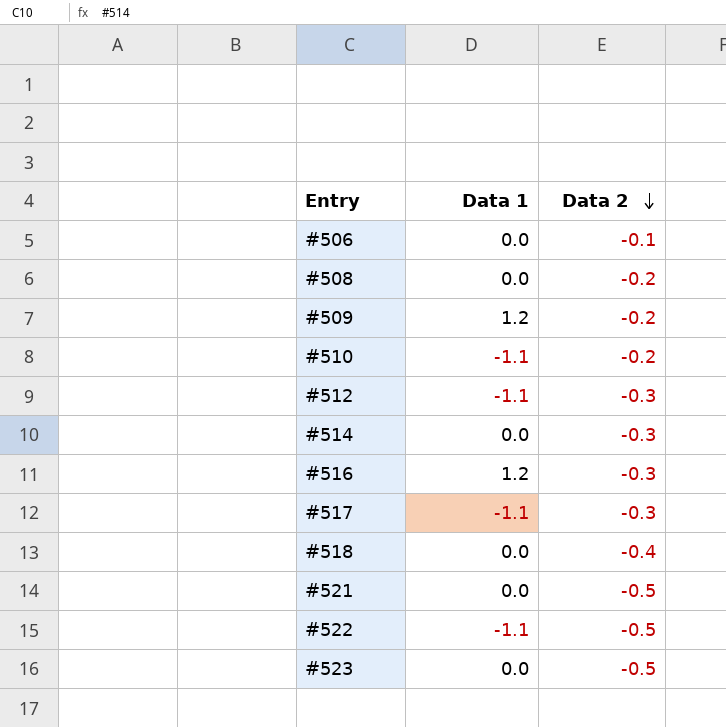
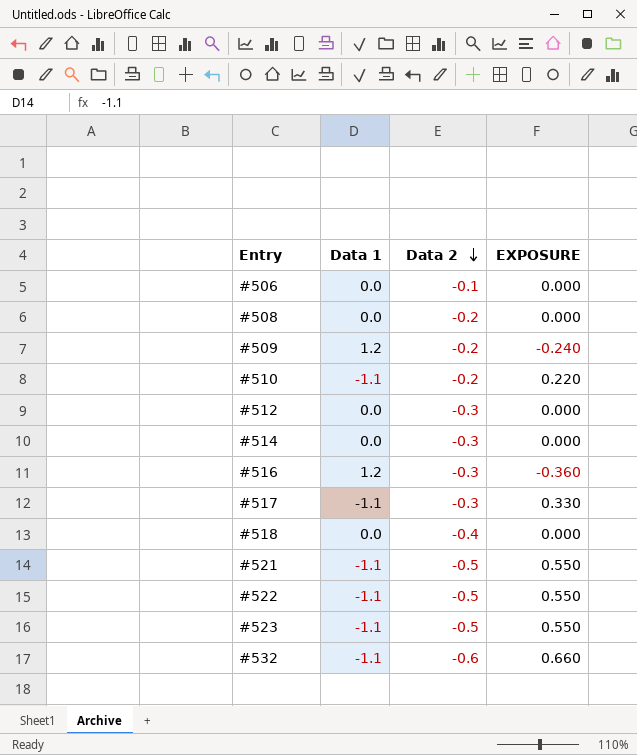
column EXPOSURE | formula: none -> [Data 1] * [Data 2]
#512 | Data 1: -1.1 -> 0.0
#521 | Data 1: 0.0 -> -1.1
#523 | Data 1: 0.0 -> -1.1
row #532: none -> -1.1 | -0.6 | 0.660

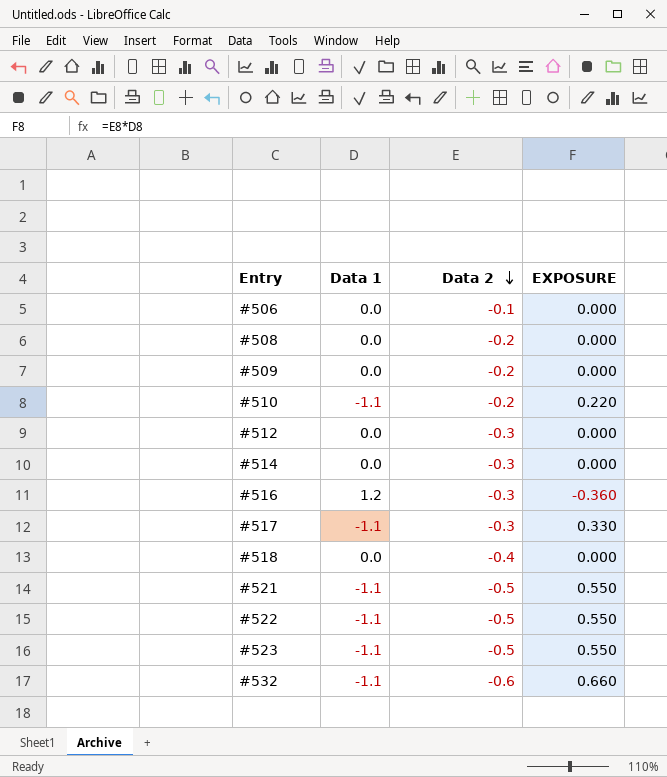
#509 | Data 1: 1.2 -> 0.0
#509 | EXPOSURE: -0.240 -> 0.000

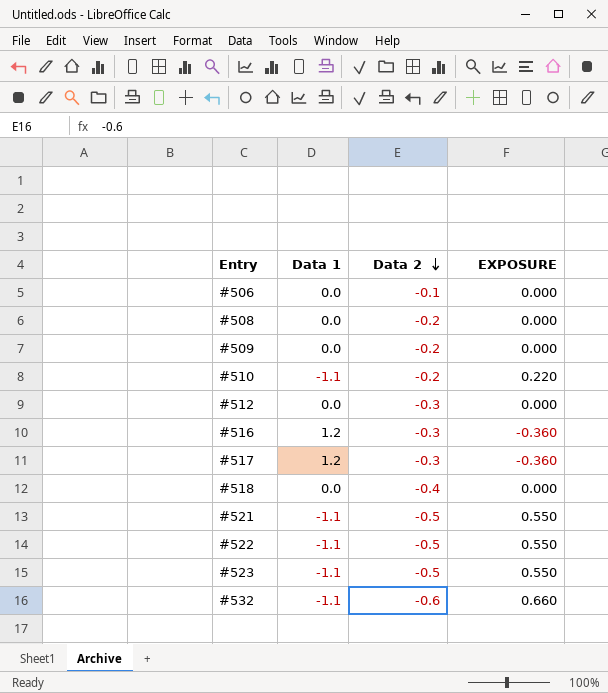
row #514: 0.0 | -0.3 | 0.000 -> none
#517 | Data 1: -1.1 -> 1.2
#517 | EXPOSURE: 0.330 -> -0.360

